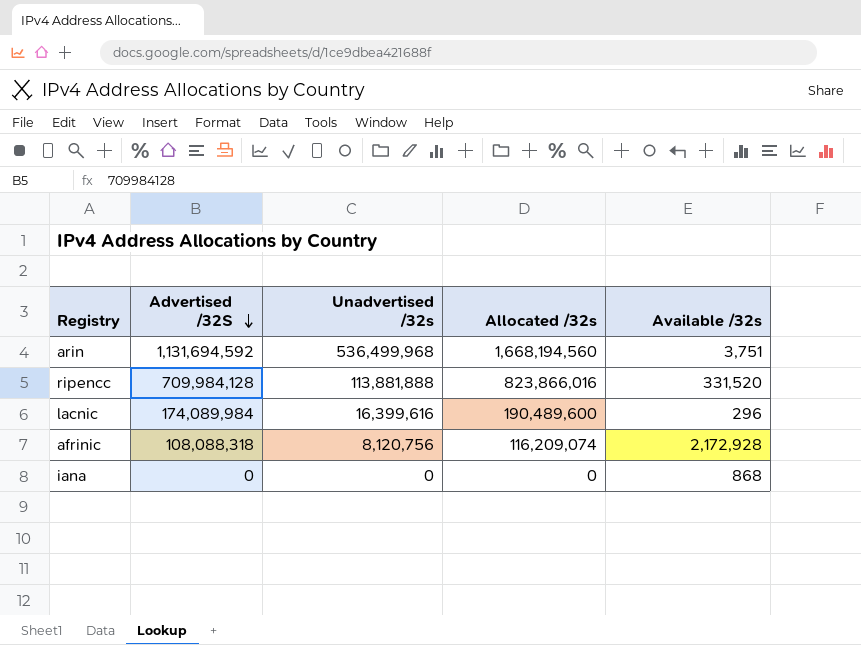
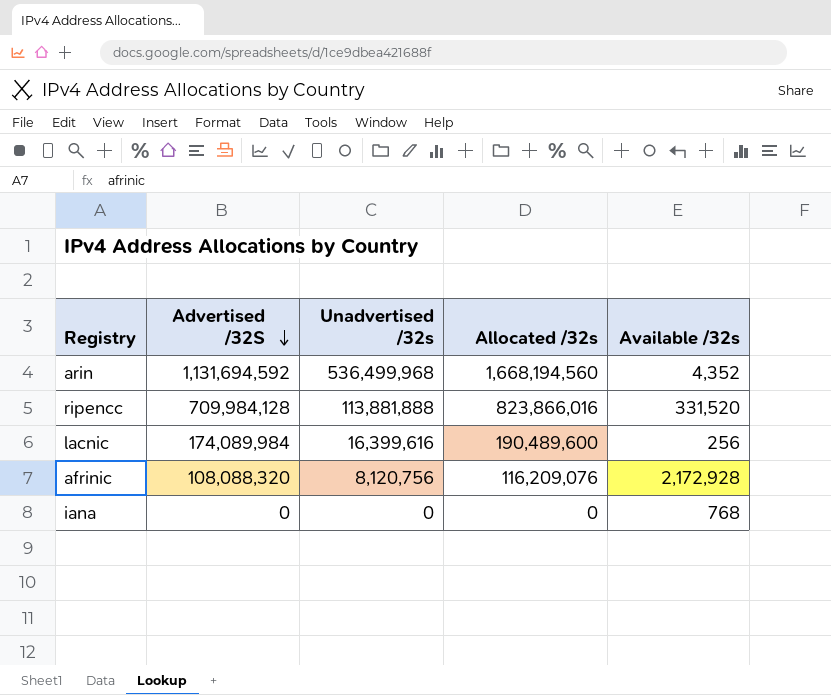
arin | Available /32s: 3,751 -> 4,352
lacnic | Available /32s: 296 -> 256
afrinic | Advertised /32S: 108,088,318 -> 108,088,320
afrinic | Allocated /32s: 116,209,074 -> 116,209,076
iana | Available /32s: 868 -> 768

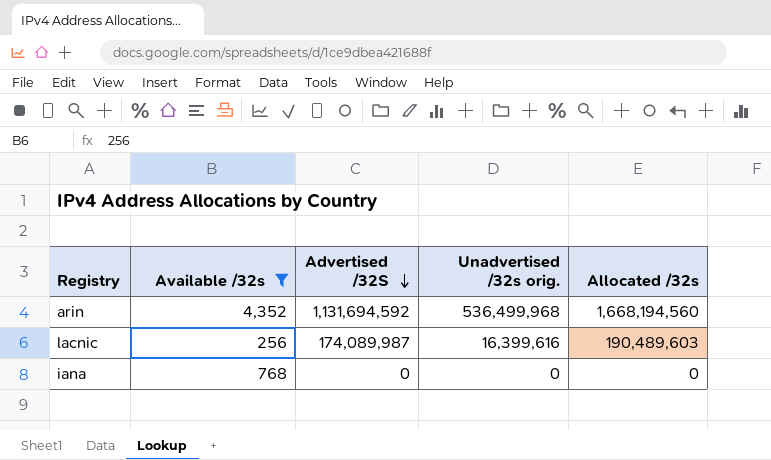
filter: none -> Available /32s <= 4,352
column Available /32s | position: 5 -> 2
column name: Unadvertised /32s -> Unadvertised /32s orig.
lacnic | Advertised /32S: 174,089,984 -> 174,089,987
lacnic | Allocated /32s: 190,489,600 -> 190,489,603

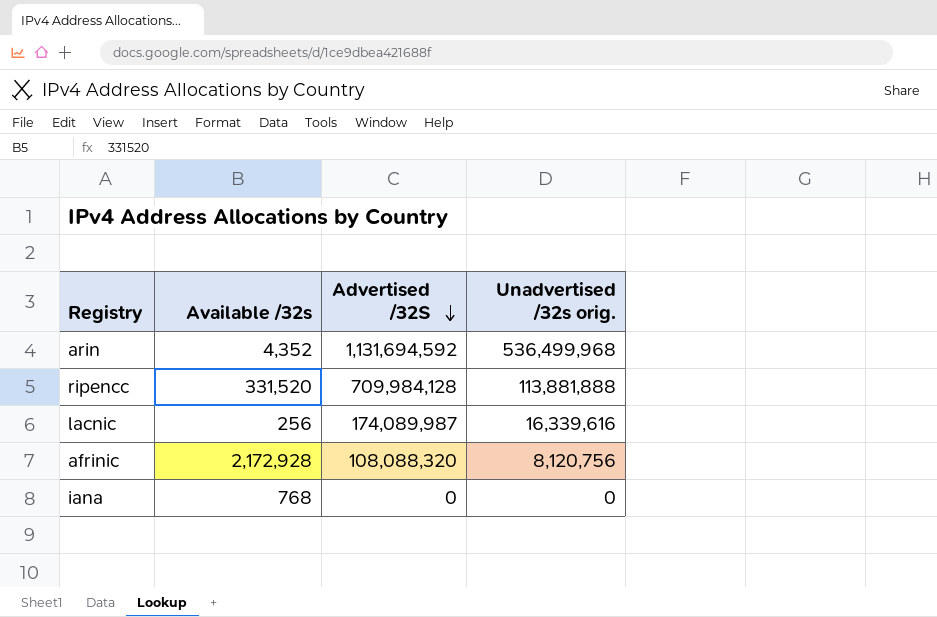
filter: Available /32s <= 4,352 -> none
column Allocated /32s | formula: [Advertised /32S] + [Unadvertised /32s orig.] -> none
lacnic | Unadvertised /32s orig.: 16,399,616 -> 16,339,616

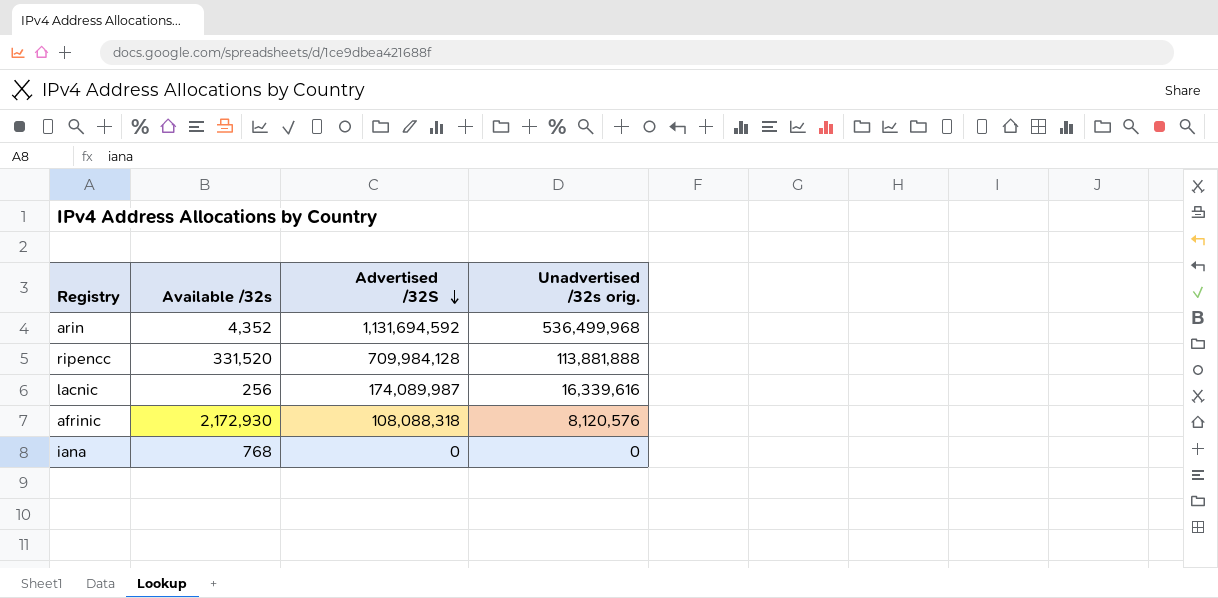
afrinic | Available /32s: 2,172,928 -> 2,172,930
afrinic | Advertised /32S: 108,088,320 -> 108,088,318
afrinic | Unadvertised /32s orig.: 8,120,756 -> 8,120,576

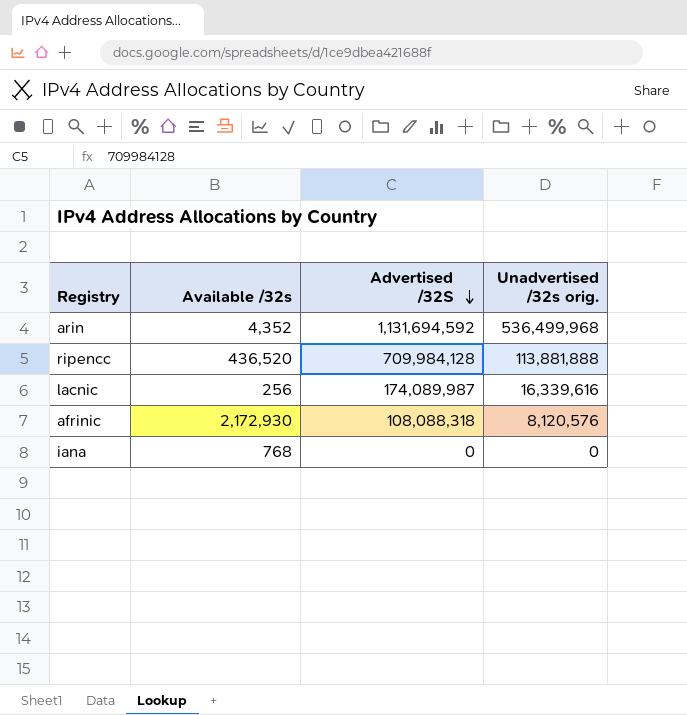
ripencc | Available /32s: 331,520 -> 436,520

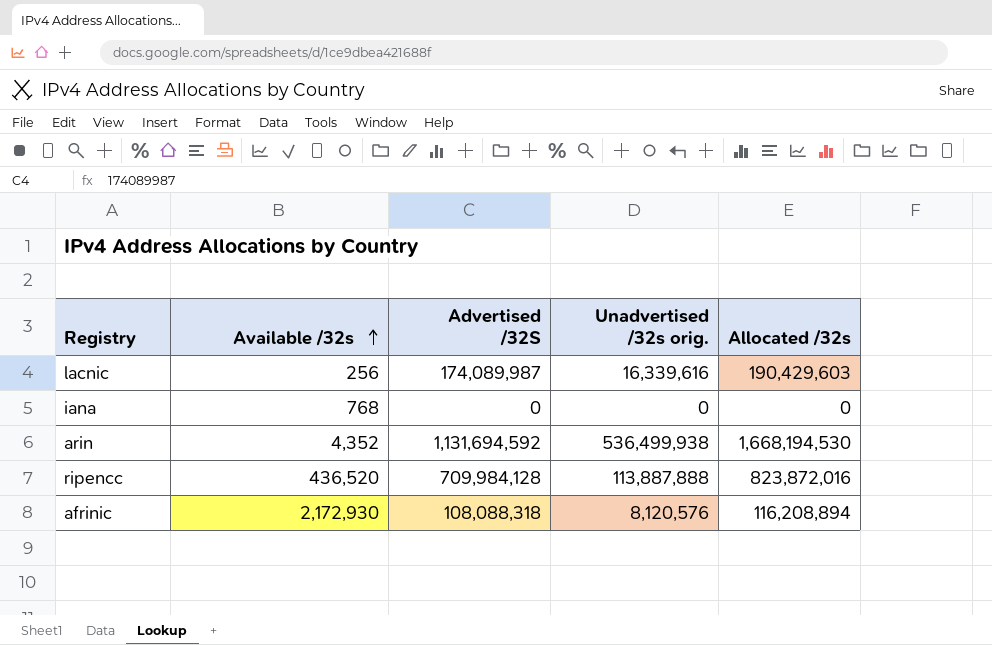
row order: Advertised /32S descending -> Available /32s ascending
column Allocated /32s | formula: none -> [Advertised /32S] + [Unadvertised /32s orig.]
arin | Unadvertised /32s orig.: 536,499,968 -> 536,499,938
ripencc | Unadvertised /32s orig.: 113,881,888 -> 113,887,888

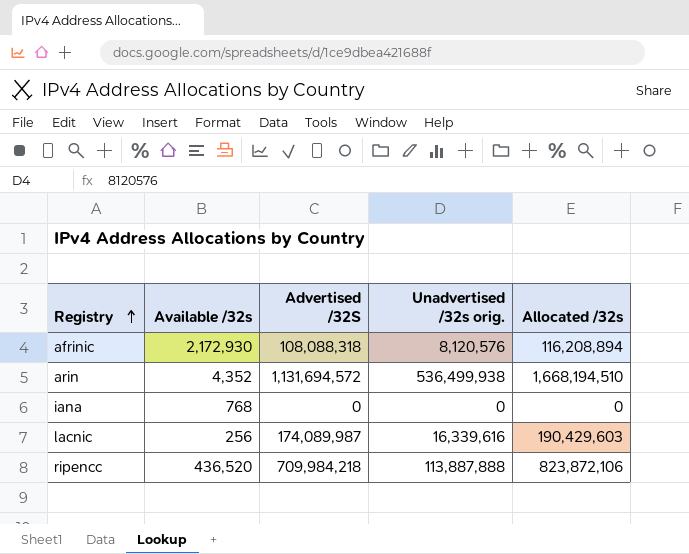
row order: Available /32s ascending -> Registry ascending
arin | Advertised /32S: 1,131,694,592 -> 1,131,694,572
arin | Allocated /32s: 1,668,194,530 -> 1,668,194,510
ripencc | Advertised /32S: 709,984,128 -> 709,984,218
ripencc | Allocated /32s: 823,872,016 -> 823,872,106

